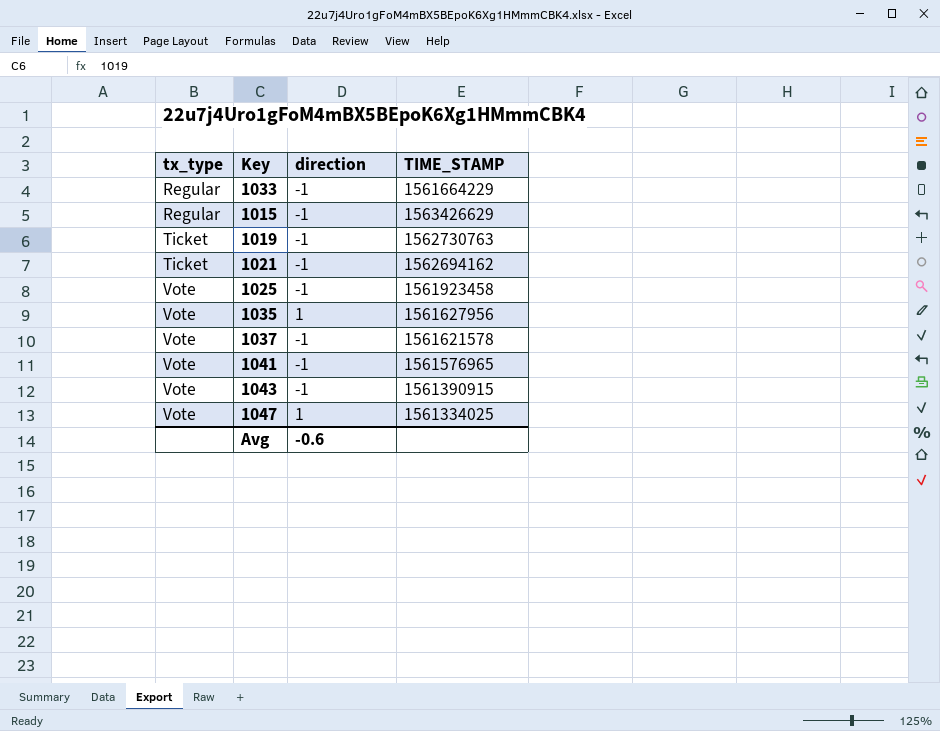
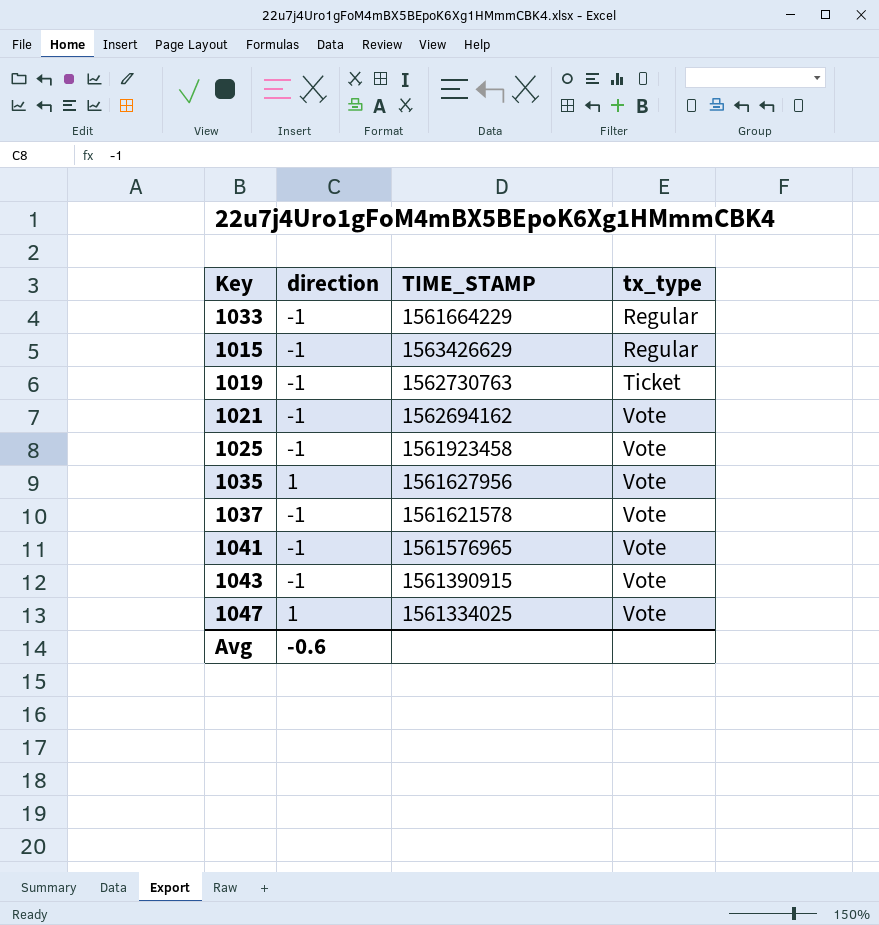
column tx_type | position: 1 -> 4
1021 | tx_type: Ticket -> Vote

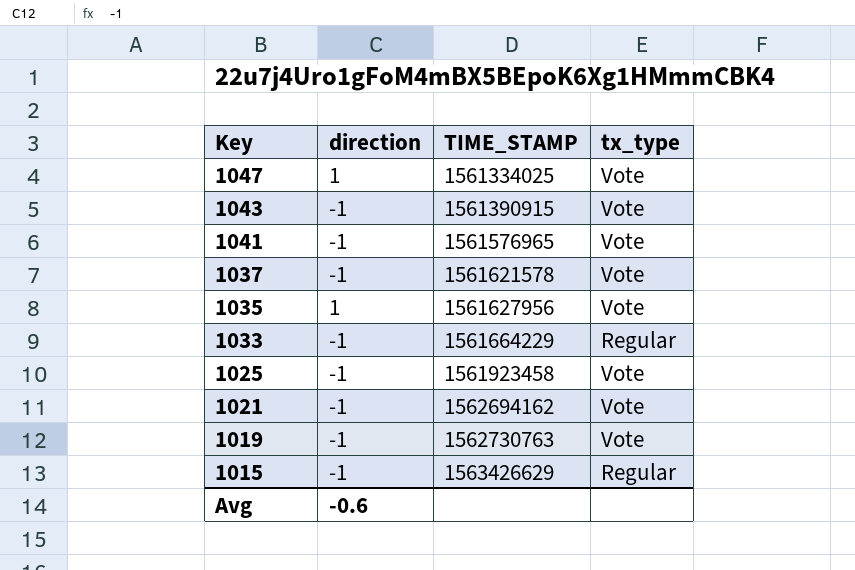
row order: tx_type ascending -> Key descending
1019 | tx_type: Ticket -> Vote

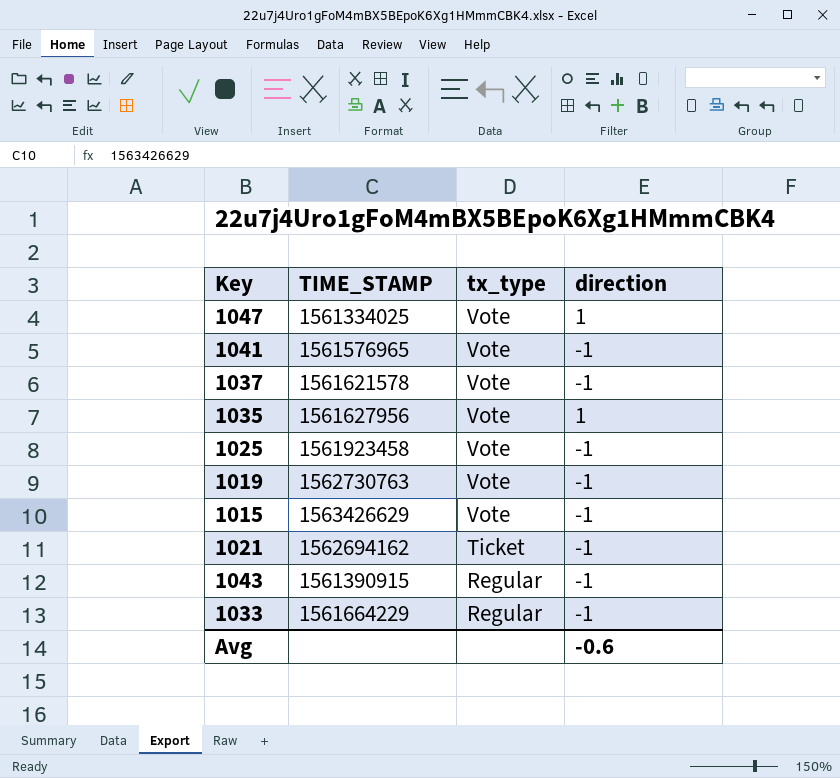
row order: Key descending -> tx_type descending
column direction | position: 2 -> 4
1015 | tx_type: Regular -> Vote
1021 | tx_type: Vote -> Ticket
1043 | tx_type: Vote -> Regular

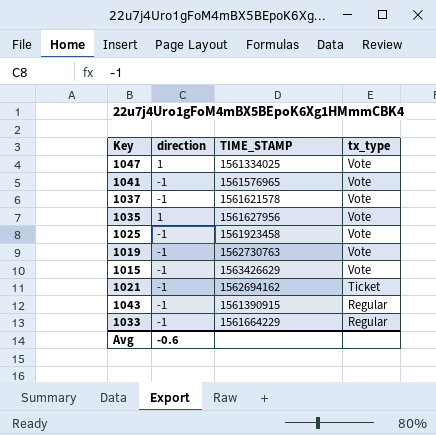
column direction | position: 4 -> 2

